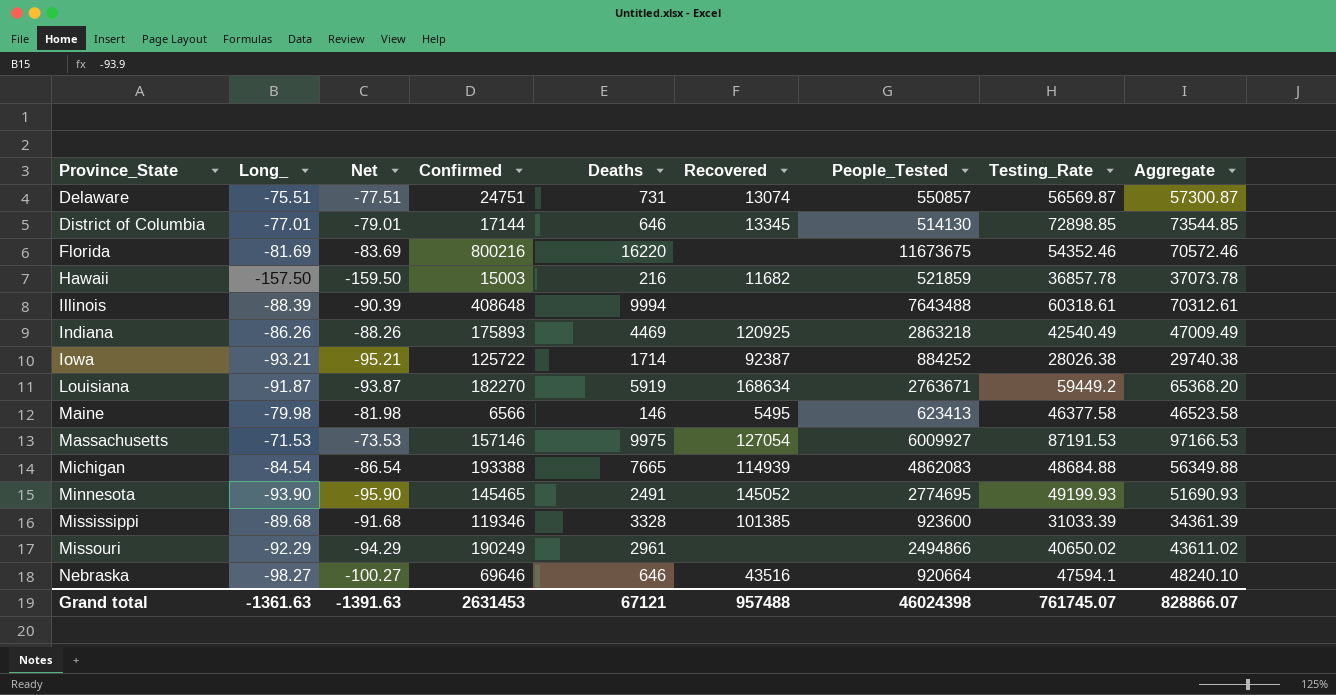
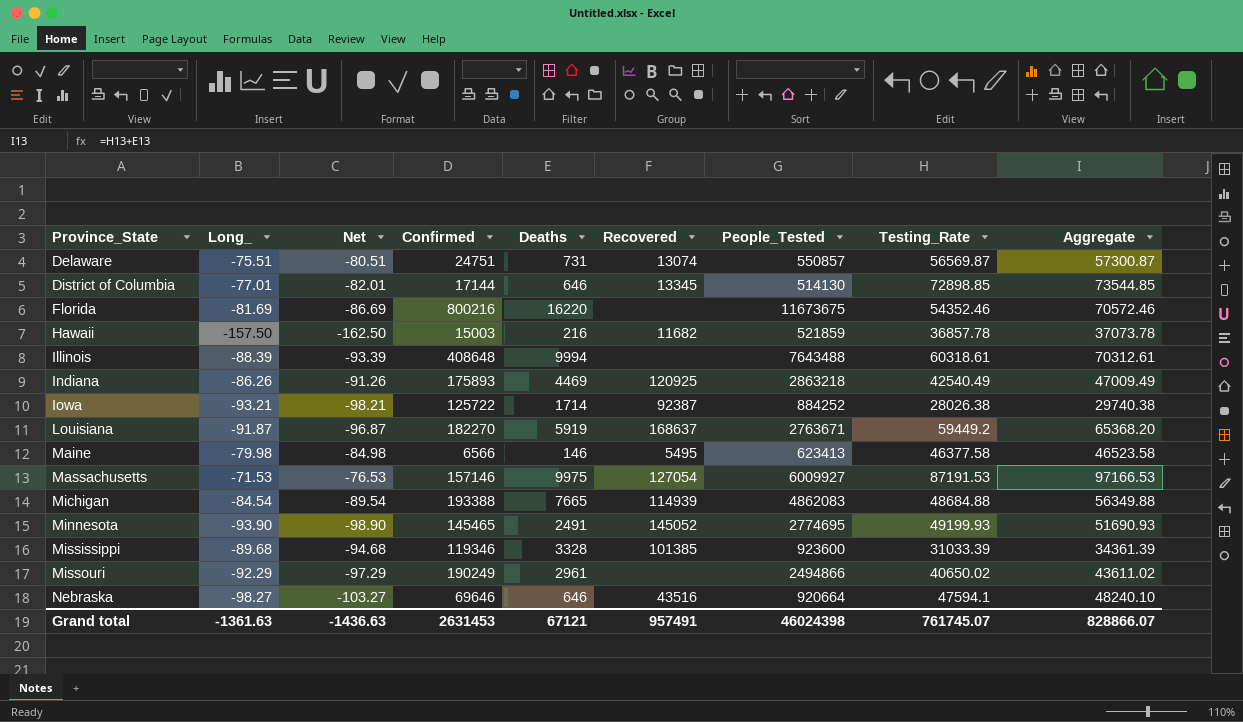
column Net | formula: [Long_] - 2 -> [Long_] - 5
Louisiana | Recovered: 168634 -> 168637
Grand total | Net: -1391.63 -> -1436.63
Grand total | Recovered: 957488 -> 957491

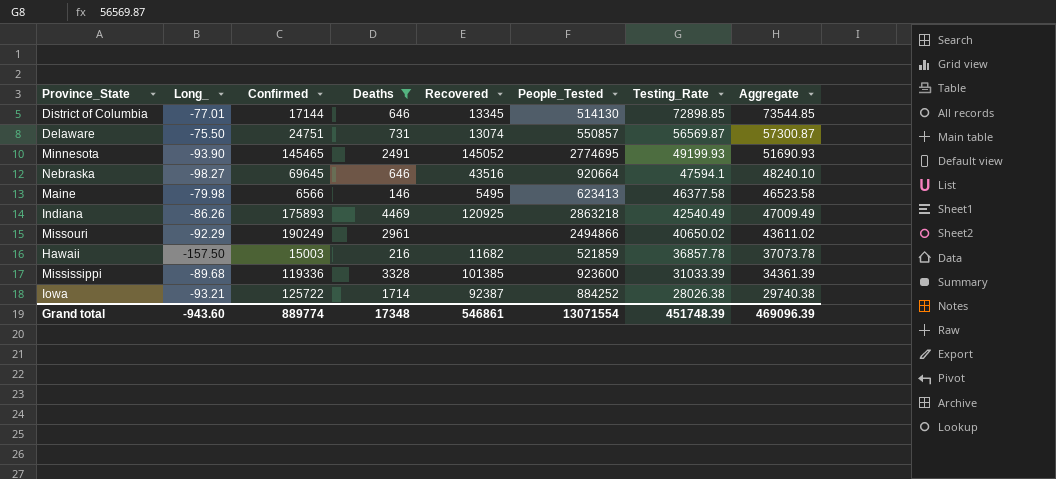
filter: none -> Deaths <= 4469
row order: Province_State ascending -> Testing_Rate descending
column Net | formula: [Long_] - 5 -> none
Delaware | Long_: -75.51 -> -75.50
Nebraska | Confirmed: 69646 -> 69645
Mississippi | Confirmed: 119346 -> 119336
Grand total | Long_: -1361.63 -> -943.60
Grand total | Confirmed: 2631453 -> 889774
Grand total | Deaths: 67121 -> 17348
Grand total | Recovered: 957491 -> 546861
Grand total | People_Tested: 46024398 -> 13071554
Grand total | Testing_Rate: 761745.07 -> 451748.39
Grand total | Aggregate: 828866.07 -> 469096.39

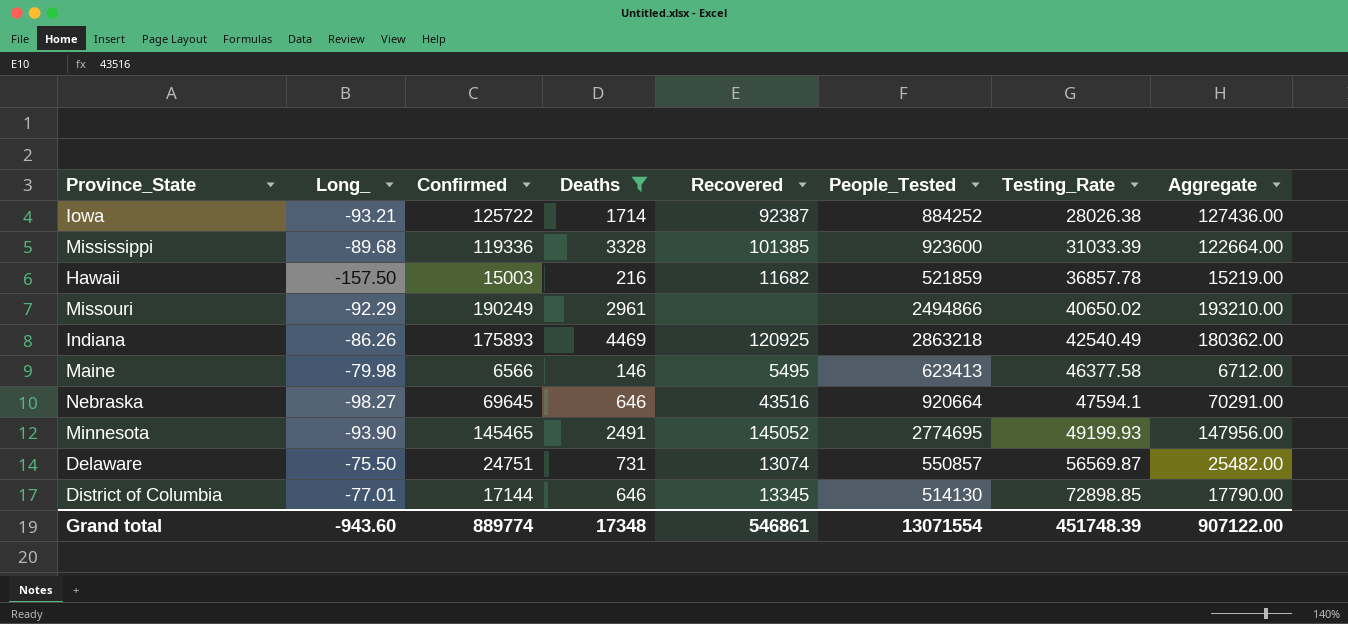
row order: Testing_Rate descending -> Testing_Rate ascending
column Aggregate | formula: [Deaths] + [Testing_Rate] -> [Confirmed] + [Deaths]
Grand total | Aggregate: 469096.39 -> 907122.00

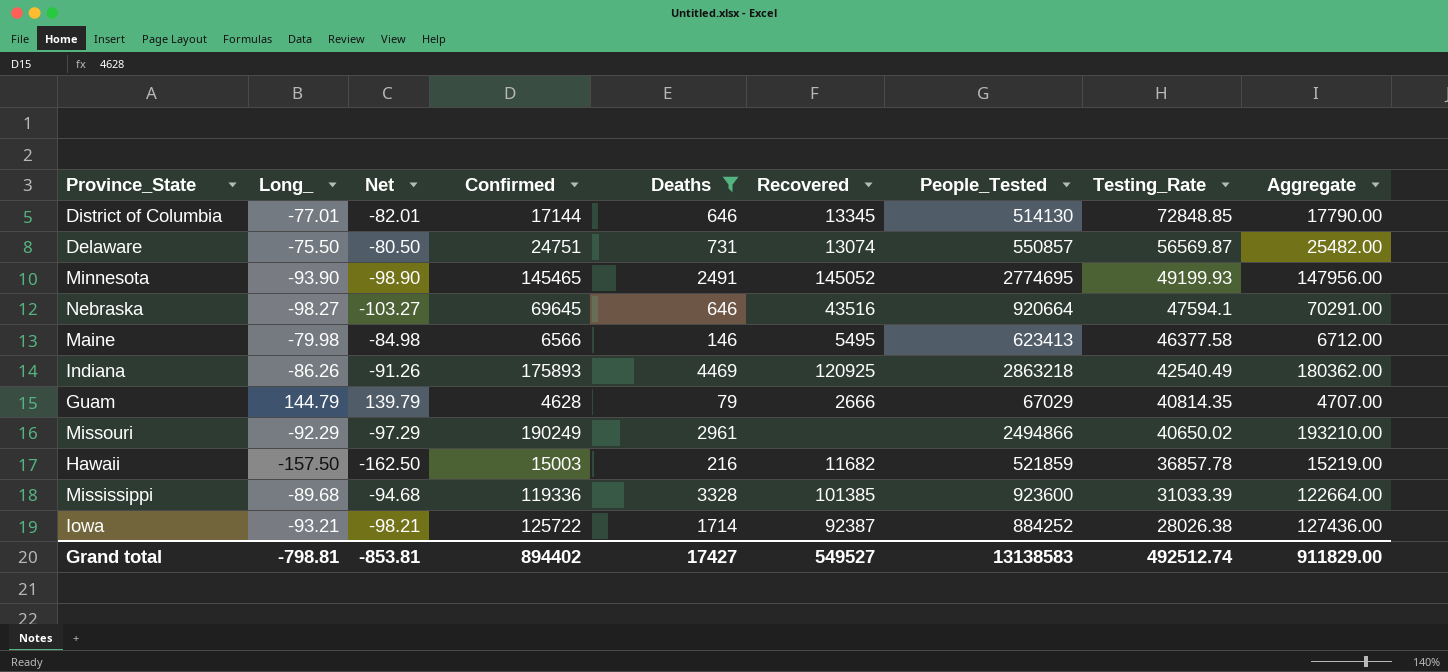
row order: Testing_Rate ascending -> Testing_Rate descending
column Net | formula: none -> [Long_] - 5
District of Columbia | Testing_Rate: 72898.85 -> 72848.85
row Guam: none -> 144.79 | 139.79 | 4628 | 79 | 2666 | 67029 | 40814.35 | 4707.00
Grand total | Long_: -943.60 -> -798.81
Grand total | Confirmed: 889774 -> 894402
Grand total | Deaths: 17348 -> 17427
Grand total | Recovered: 546861 -> 549527
Grand total | People_Tested: 13071554 -> 13138583
Grand total | Testing_Rate: 451748.39 -> 492512.74
Grand total | Aggregate: 907122.00 -> 911829.00

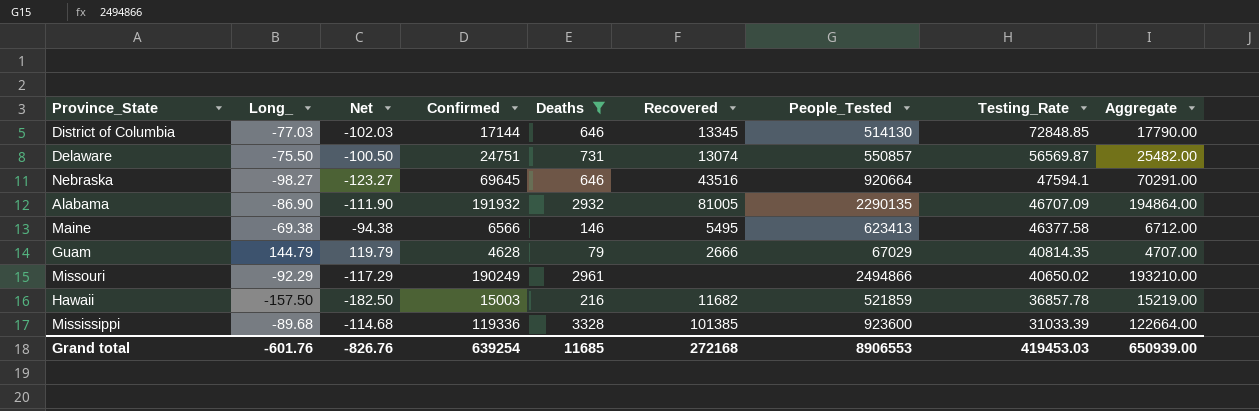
column Net | formula: [Long_] - 5 -> [Long_] - 25
row Minnesota: -93.90 | -98.90 | 145465 | 2491 | 145052 | 2774695 | 49199.93 | 147956.00 -> none
row Indiana: -86.26 | -91.26 | 175893 | 4469 | 120925 | 2863218 | 42540.49 | 180362.00 -> none
row Iowa: -93.21 | -98.21 | 125722 | 1714 | 92387 | 884252 | 28026.38 | 127436.00 -> none
District of Columbia | Long_: -77.01 -> -77.03
row Alabama: none -> -86.90 | -111.90 | 191932 | 2932 | 81005 | 2290135 | 46707.09 | 194864.00
Maine | Long_: -79.98 -> -69.38
Grand total | Long_: -798.81 -> -601.76
Grand total | Net: -853.81 -> -826.76
Grand total | Confirmed: 894402 -> 639254
Grand total | Deaths: 17427 -> 11685
Grand total | Recovered: 549527 -> 272168
Grand total | People_Tested: 13138583 -> 8906553
Grand total | Testing_Rate: 492512.74 -> 419453.03
Grand total | Aggregate: 911829.00 -> 650939.00

